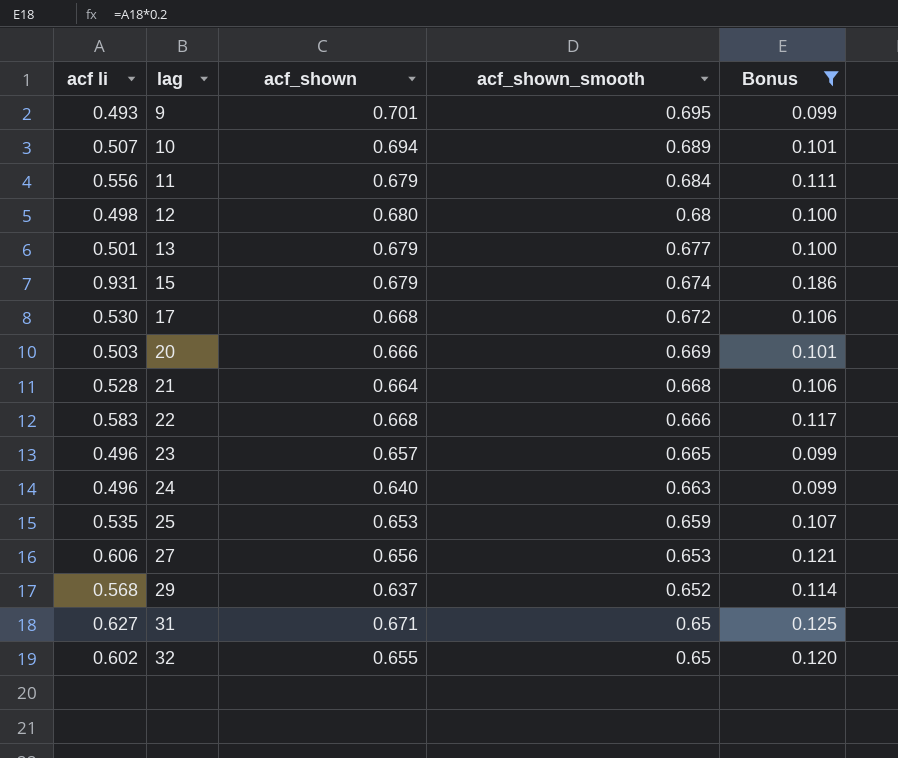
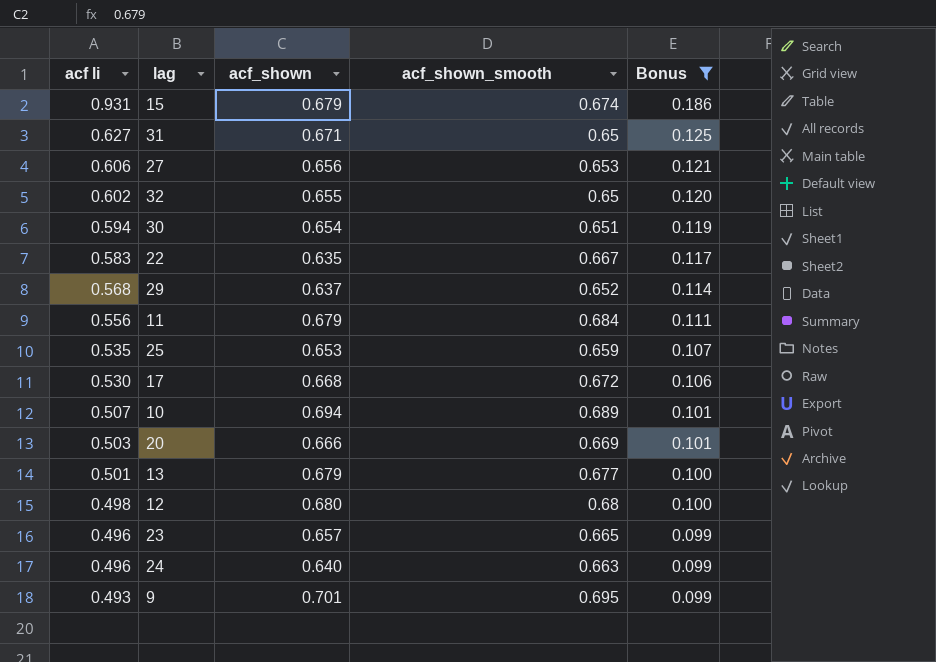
row order: lag ascending -> acf li descending
row 21: 0.528 | 0.664 | 0.668 | 0.106 -> none
row 30: none -> 0.594 | 0.654 | 0.651 | 0.119
22 | acf_shown: 0.668 -> 0.635
22 | acf_shown_smooth: 0.666 -> 0.667

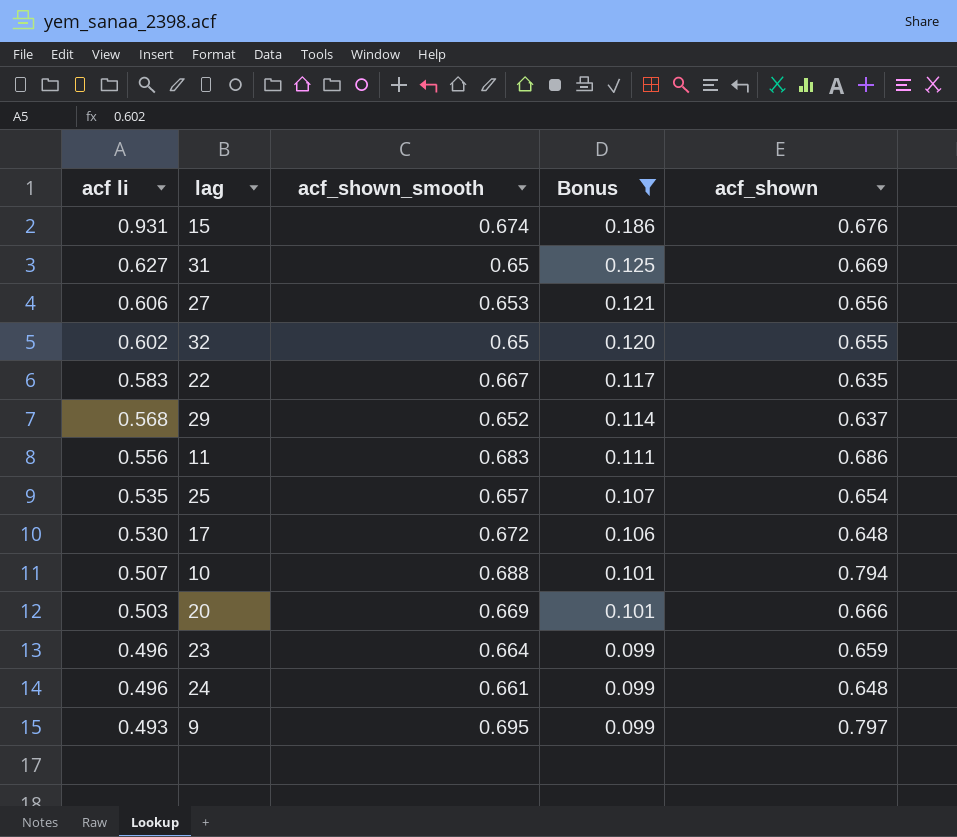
column acf_shown | position: 3 -> 5
row 30: 0.594 | 0.654 | 0.651 | 0.119 -> none
row 13: 0.501 | 0.679 | 0.677 | 0.100 -> none
row 12: 0.498 | 0.680 | 0.68 | 0.100 -> none
15 | acf_shown: 0.679 -> 0.676
31 | acf_shown: 0.671 -> 0.669
11 | acf_shown_smooth: 0.684 -> 0.683
11 | acf_shown: 0.679 -> 0.686
25 | acf_shown_smooth: 0.659 -> 0.657
25 | acf_shown: 0.653 -> 0.654
17 | acf_shown: 0.668 -> 0.648
10 | acf_shown_smooth: 0.689 -> 0.688
10 | acf_shown: 0.694 -> 0.794
23 | acf_shown_smooth: 0.665 -> 0.664
23 | acf_shown: 0.657 -> 0.659
24 | acf_shown_smooth: 0.663 -> 0.661
24 | acf_shown: 0.640 -> 0.648
9 | acf_shown: 0.701 -> 0.797

